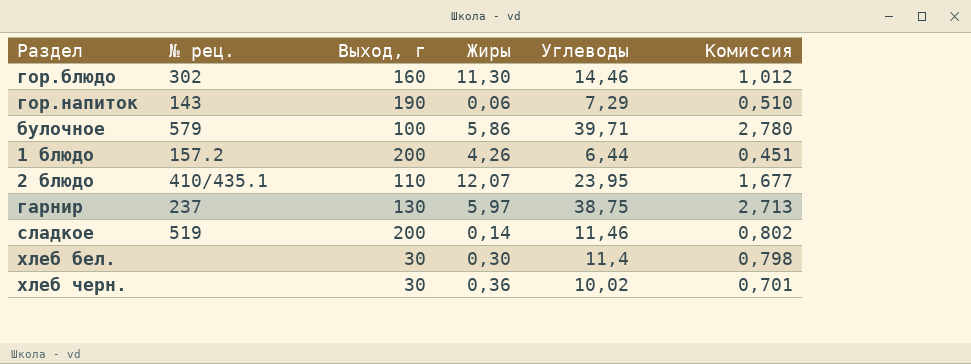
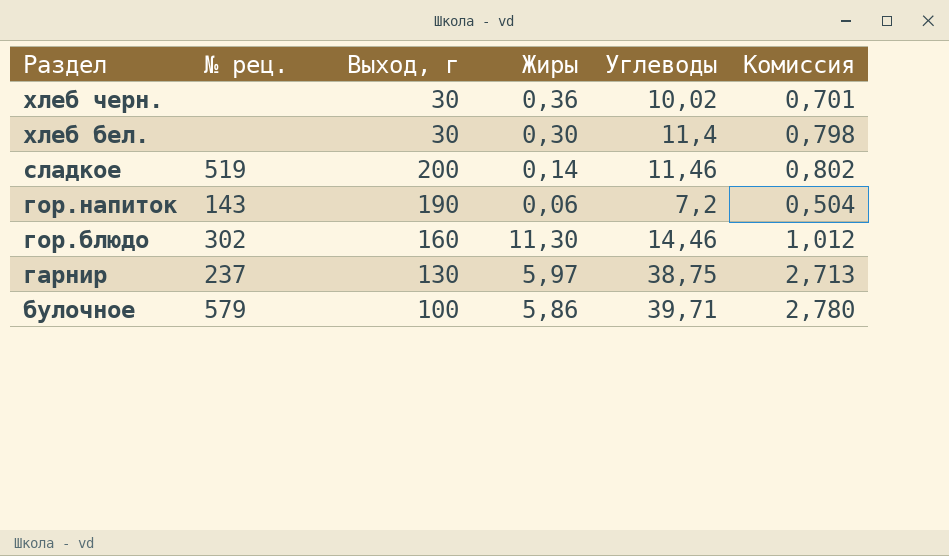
row order: none -> Раздел descending
row 1 блюдо: 157.2 | 200 | 4,26 | 6,44 | 0,451 -> none
row 2 блюдо: 410/435.1 | 110 | 12,07 | 23,95 | 1,677 -> none
гор.напиток | Углеводы: 7,29 -> 7,2
гор.напиток | Комиссия: 0,510 -> 0,504

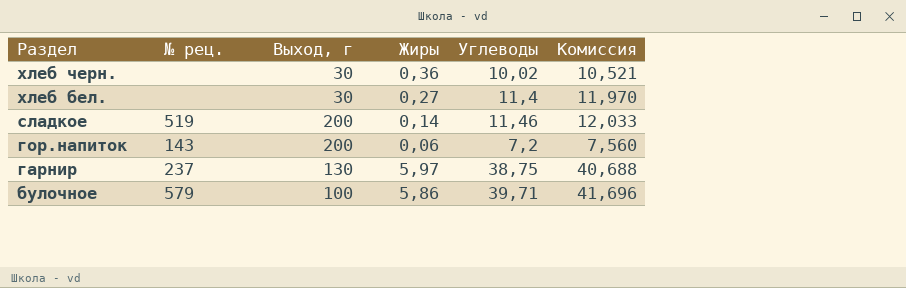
column Комиссия | formula: [Углеводы] * 0,07 -> [Углеводы] * 1,05
row гор.блюдо: 302 | 160 | 11,30 | 14,46 | 1,012 -> none
хлеб бел. | Жиры: 0,30 -> 0,27
гор.напиток | Выход, г: 190 -> 200

